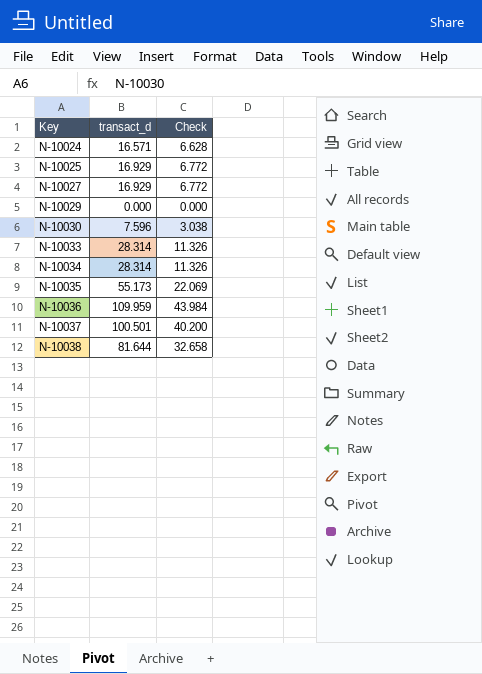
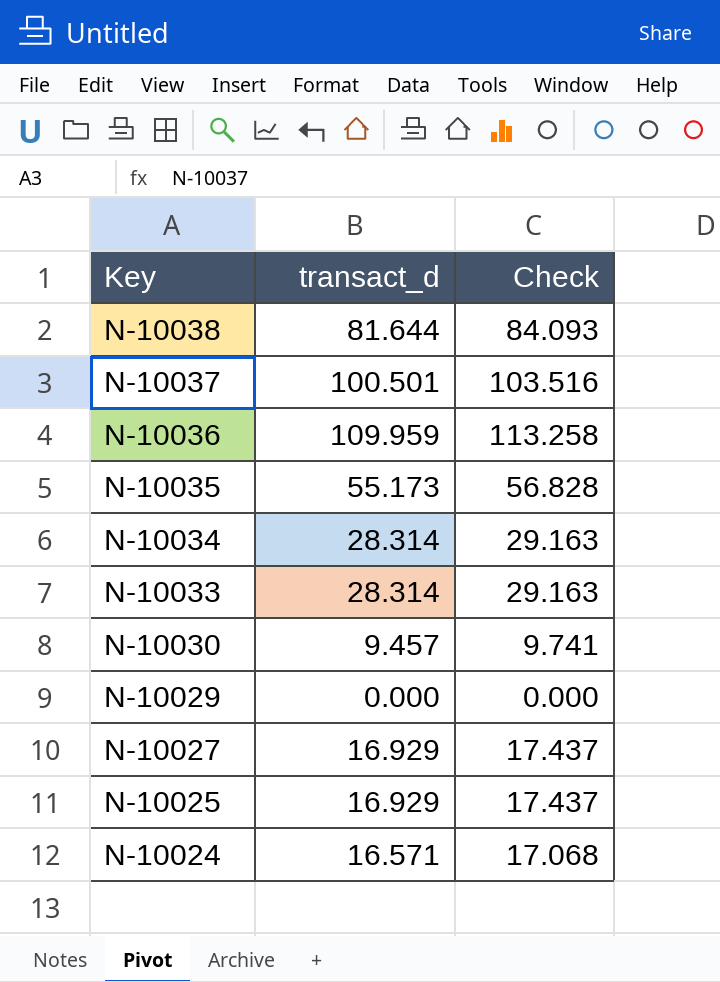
row order: Key ascending -> Key descending
column Check | formula: [transact_d] * 0.4 -> [transact_d] * 1.03
N-10030 | transact_d: 7.596 -> 9.457

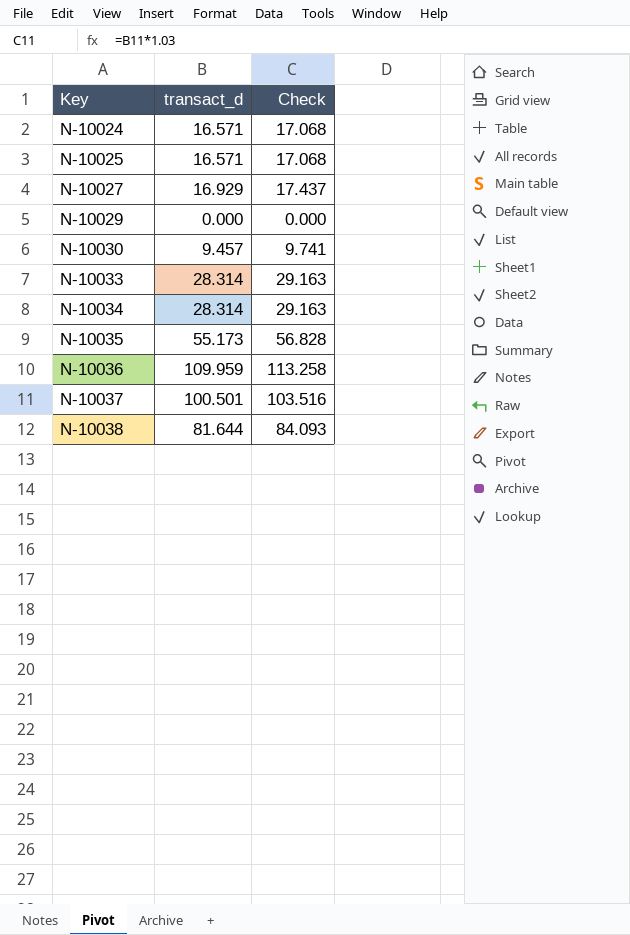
row order: Key descending -> Key ascending
N-10025 | transact_d: 16.929 -> 16.571
N-10025 | Check: 17.437 -> 17.068

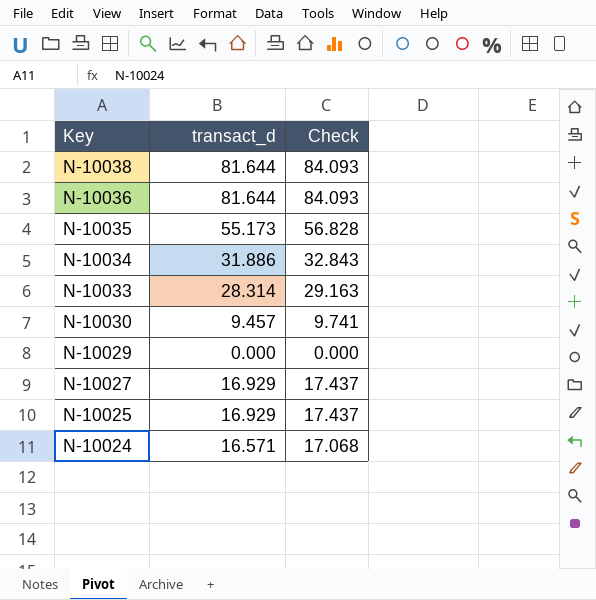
row order: Key ascending -> Key descending
row N-10037: 100.501 | 103.516 -> none
N-10036 | transact_d: 109.959 -> 81.644
N-10036 | Check: 113.258 -> 84.093
N-10034 | transact_d: 28.314 -> 31.886
N-10034 | Check: 29.163 -> 32.843
N-10025 | transact_d: 16.571 -> 16.929
N-10025 | Check: 17.068 -> 17.437

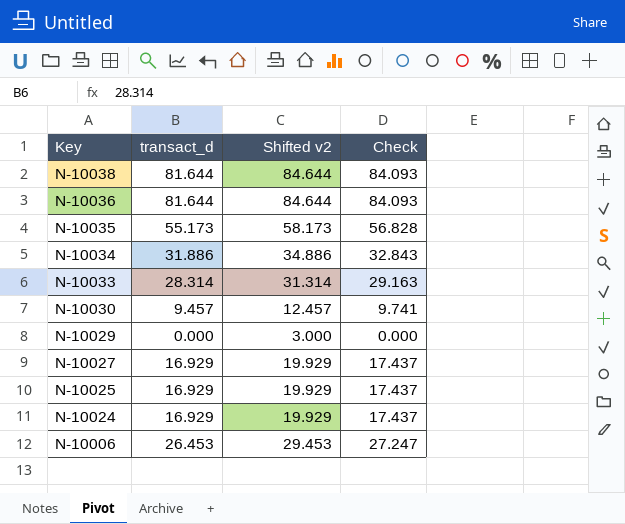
column Shifted v2 | formula: none -> [transact_d] + 3
N-10024 | transact_d: 16.571 -> 16.929
N-10024 | Check: 17.068 -> 17.437
row N-10006: none -> 26.453 | 29.453 | 27.247

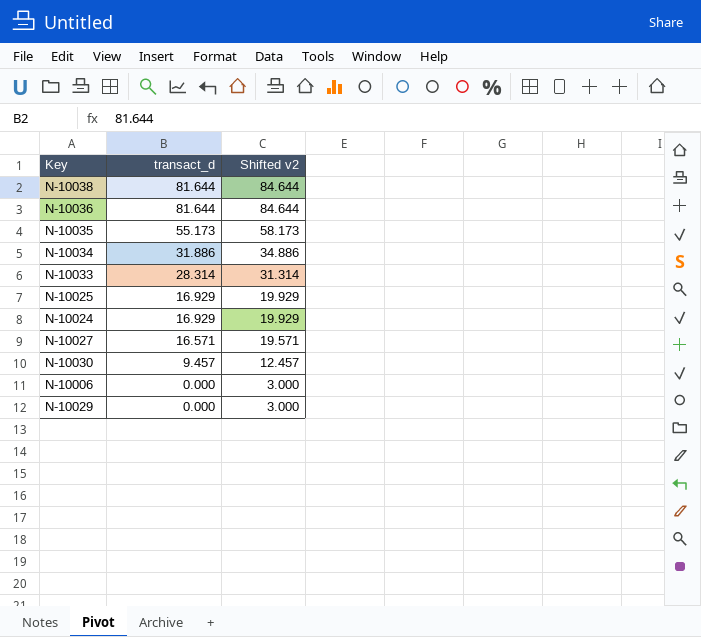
row order: Key descending -> transact_d descending
column Check | formula: [transact_d] * 1.03 -> none
N-10027 | transact_d: 16.929 -> 16.571
N-10027 | Shifted v2: 19.929 -> 19.571
N-10006 | transact_d: 26.453 -> 0.000
N-10006 | Shifted v2: 29.453 -> 3.000

